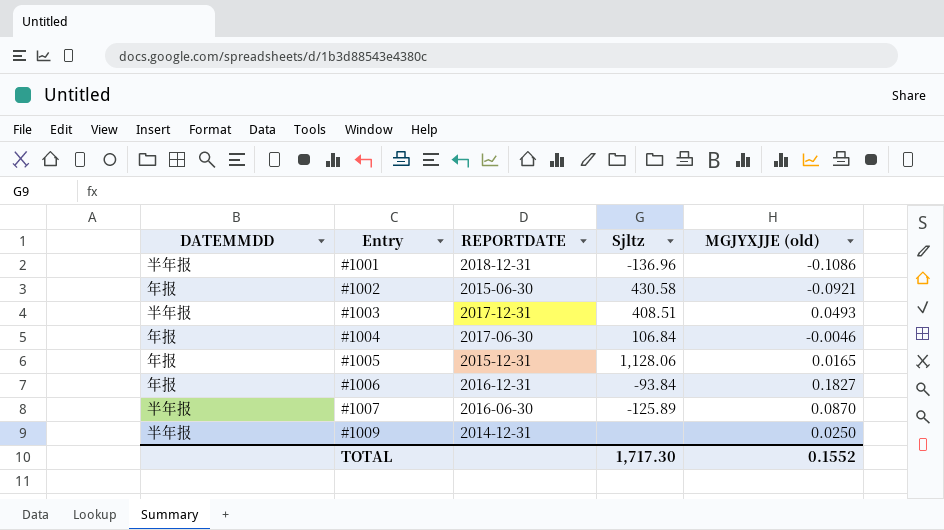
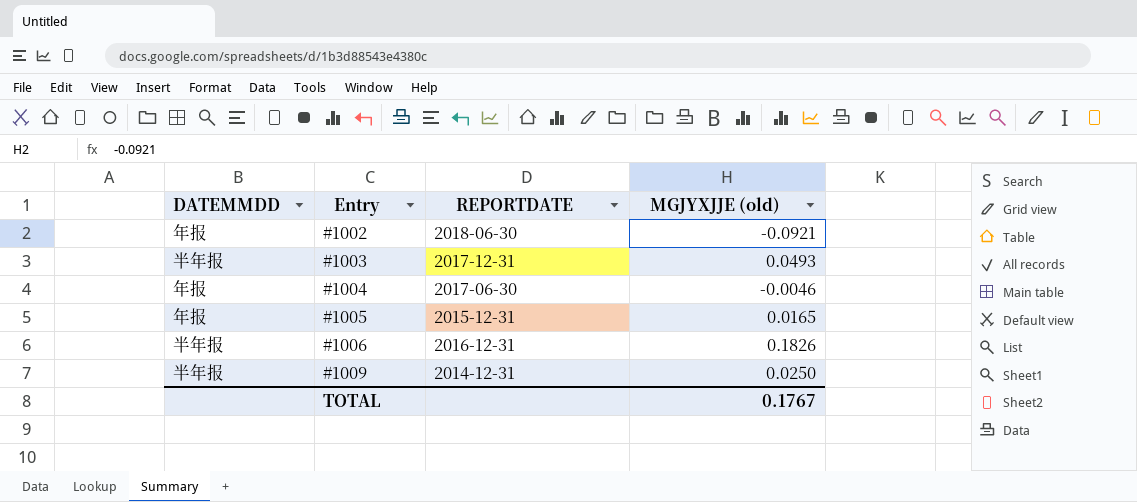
column Sjltz | position: 4 -> none
row #1001: 半年报 | 2018-12-31 | -136.96 | -0.1086 -> none
row #1007: 半年报 | 2016-06-30 | -125.89 | 0.0870 -> none
#1002 | REPORTDATE: 2015-06-30 -> 2018-06-30
#1006 | DATEMMDD: 年报 -> 半年报
#1006 | MGJYXJJE (old): 0.1827 -> 0.1826
TOTAL | MGJYXJJE (old): 0.1552 -> 0.1767

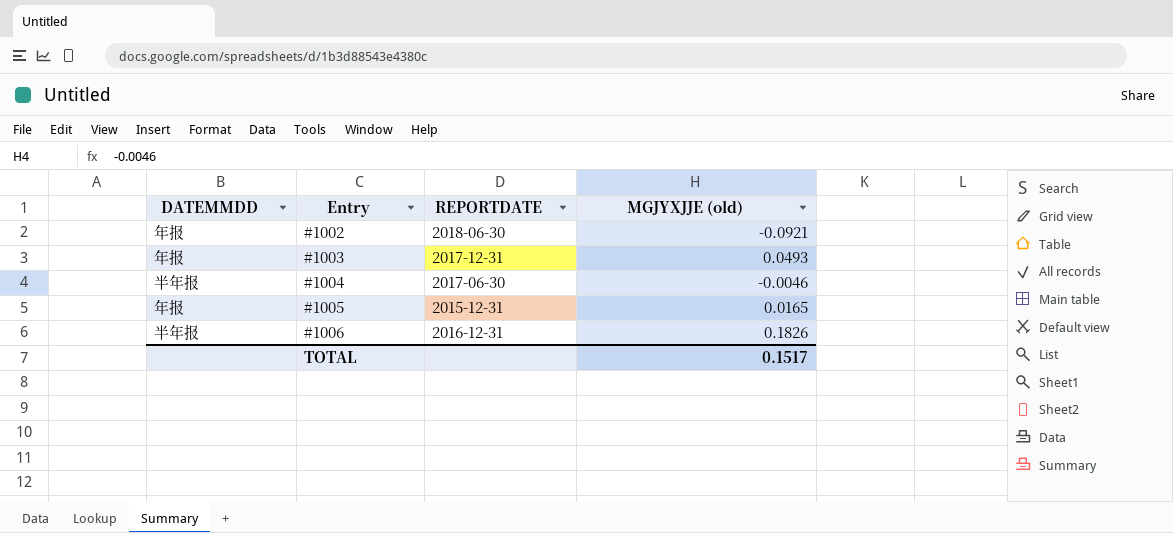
row #1009: 半年报 | 2014-12-31 | 0.0250 -> none
#1003 | DATEMMDD: 半年报 -> 年报
#1004 | DATEMMDD: 年报 -> 半年报
TOTAL | MGJYXJJE (old): 0.1767 -> 0.1517

